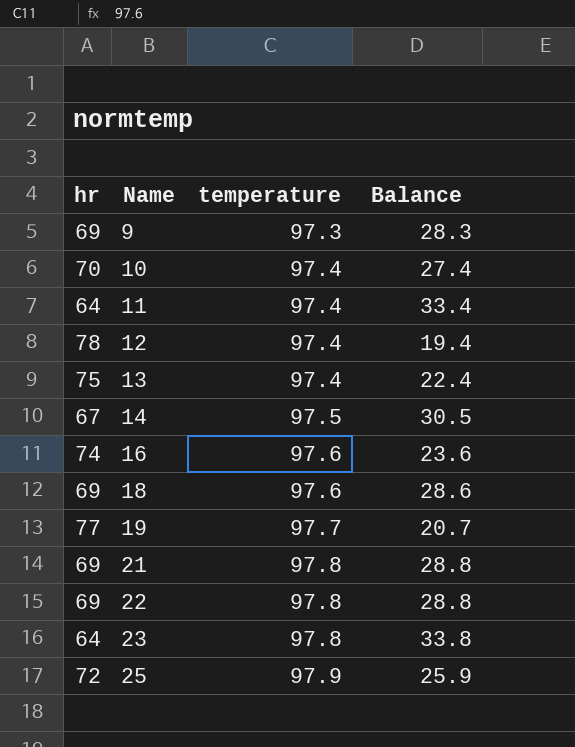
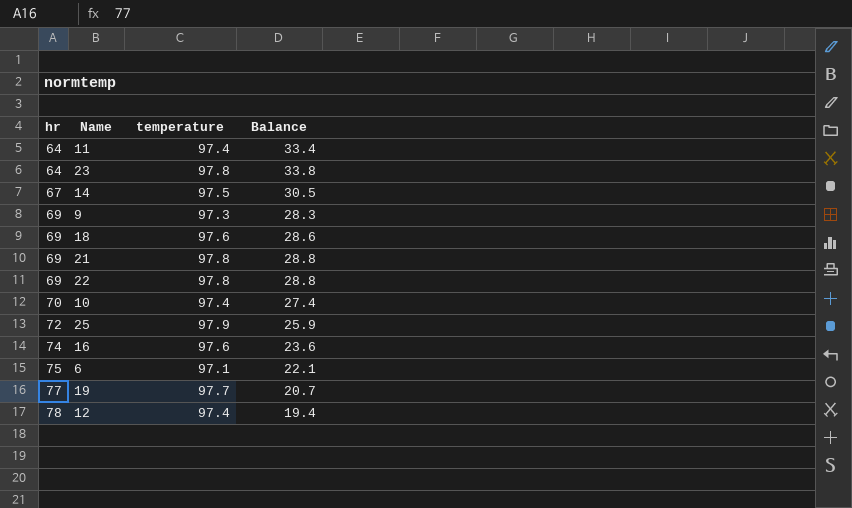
row order: Name ascending -> hr ascending
row 13: 75 | 97.4 | 22.4 -> none
row 6: none -> 75 | 97.1 | 22.1

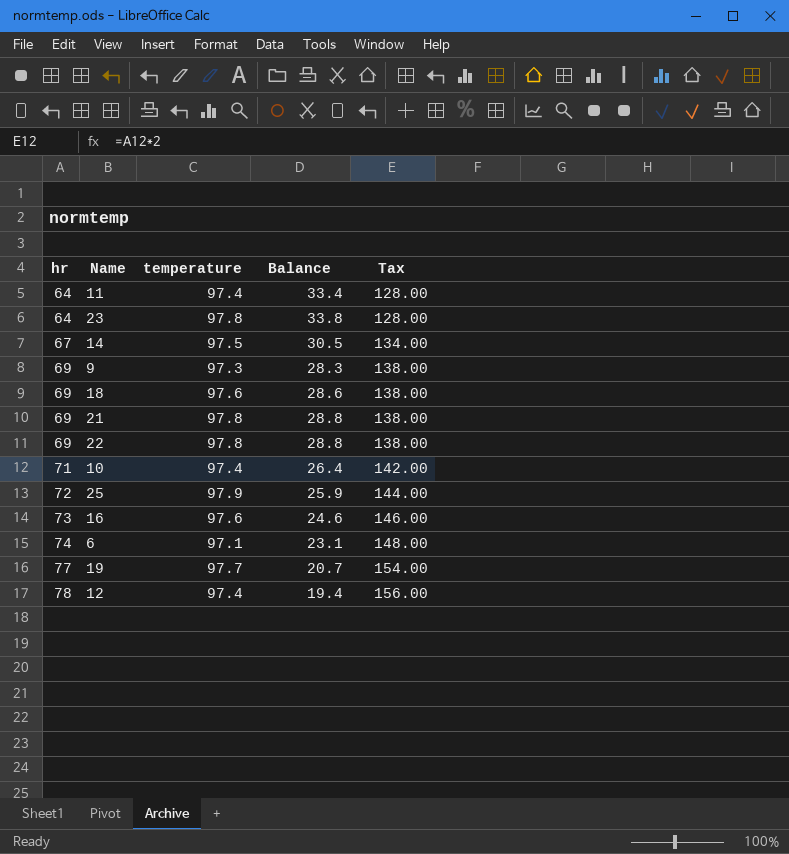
column Tax | formula: none -> [hr] * 2
10 | hr: 70 -> 71
10 | Balance: 27.4 -> 26.4
16 | hr: 74 -> 73
16 | Balance: 23.6 -> 24.6
6 | hr: 75 -> 74
6 | Balance: 22.1 -> 23.1

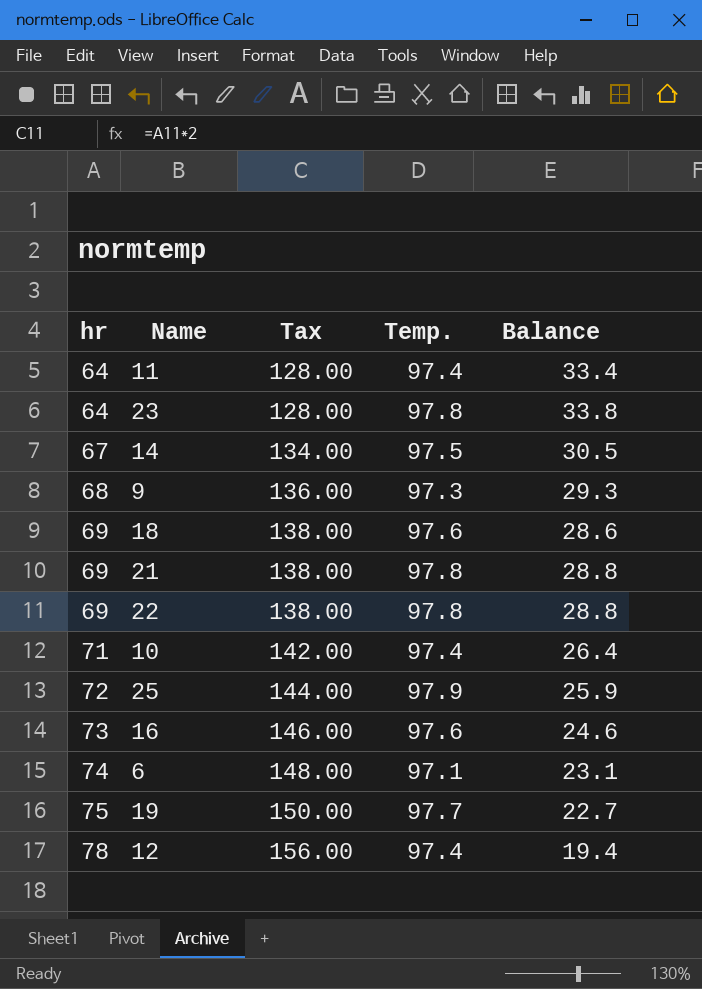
column Tax | position: 5 -> 3
column name: temperature -> Temp.
9 | hr: 69 -> 68
9 | Tax: 138.00 -> 136.00
9 | Balance: 28.3 -> 29.3
19 | hr: 77 -> 75
19 | Tax: 154.00 -> 150.00
19 | Balance: 20.7 -> 22.7

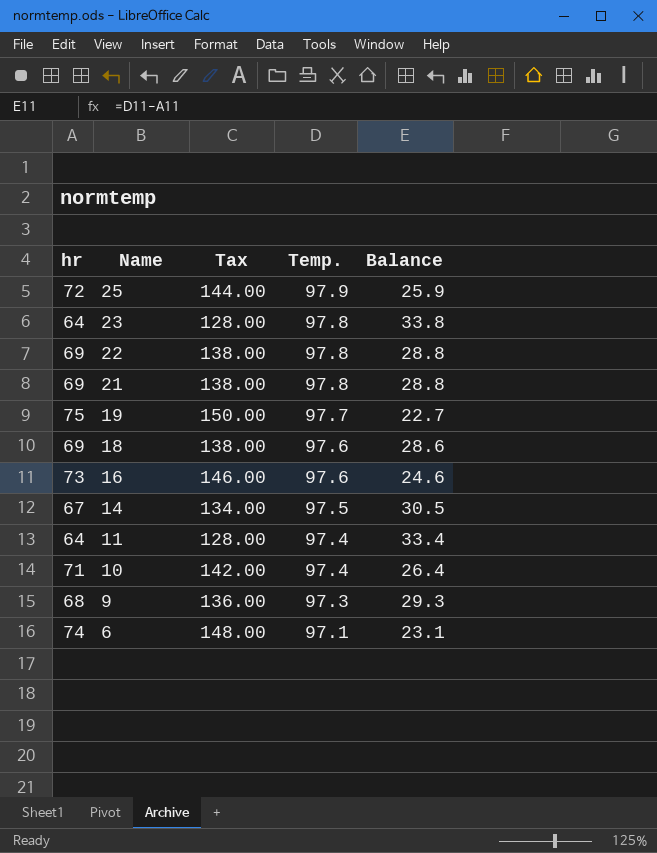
row order: hr ascending -> Name descending
row 12: 78 | 156.00 | 97.4 | 19.4 -> none

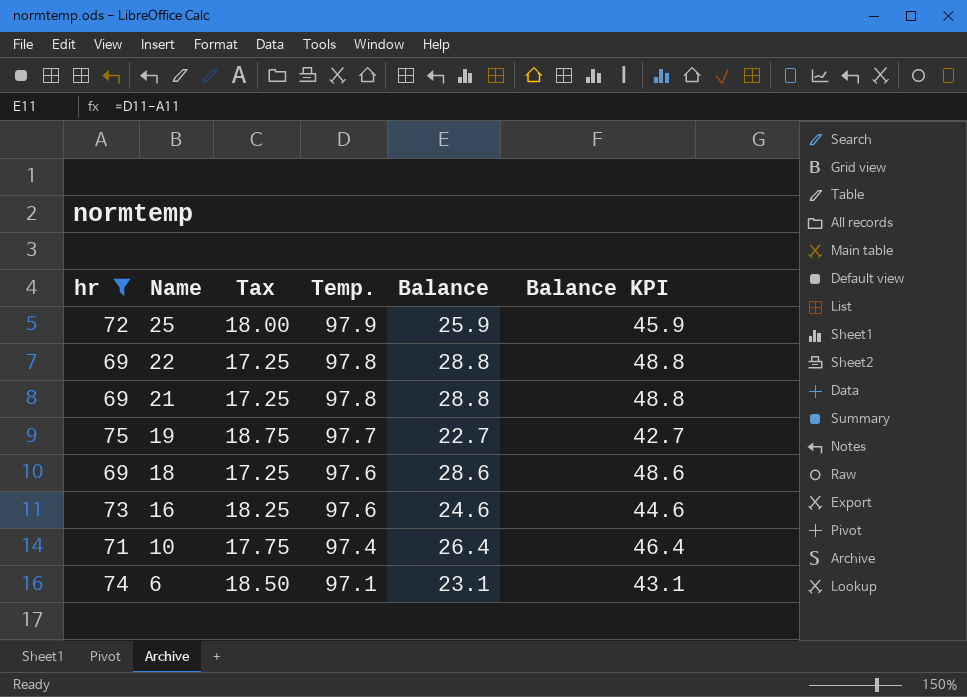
filter: none -> hr >= 69
column Tax | formula: [hr] * 2 -> [hr] * 0.25
column Balance KPI | formula: none -> [Balance] + 20

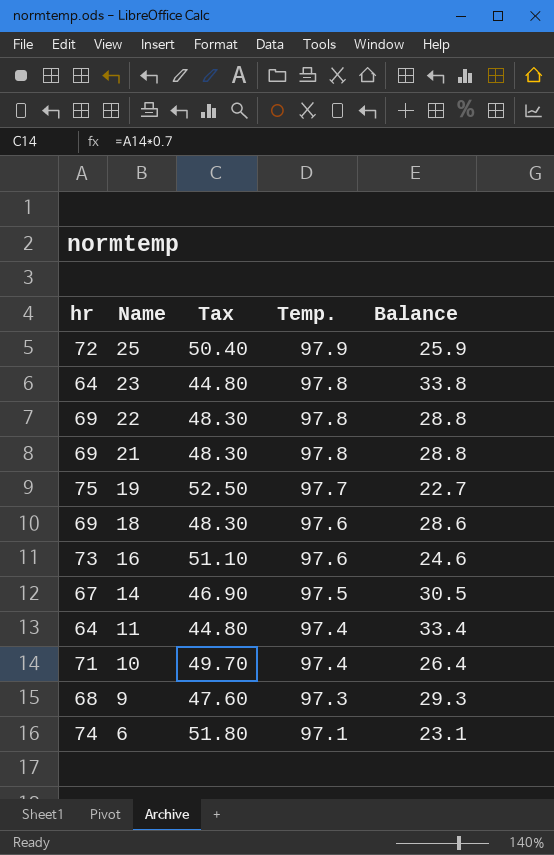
filter: hr >= 69 -> none
column Balance KPI | formula: [Balance] + 20 -> none
column Tax | formula: [hr] * 0.25 -> [hr] * 0.7

